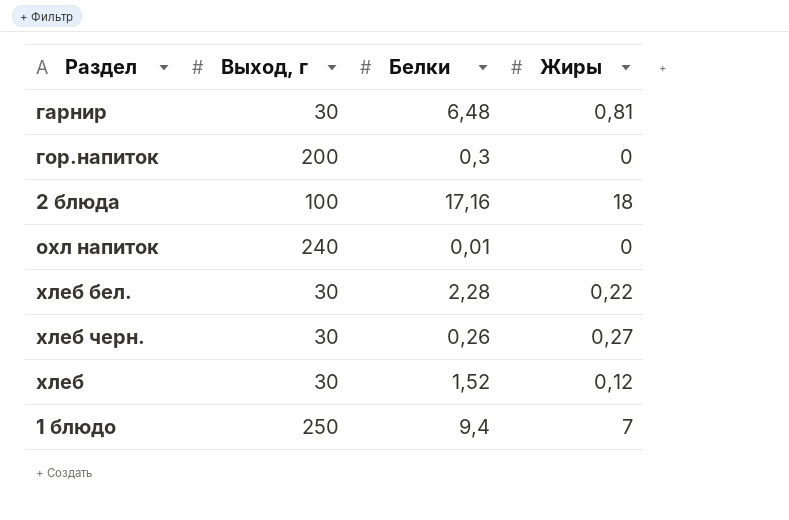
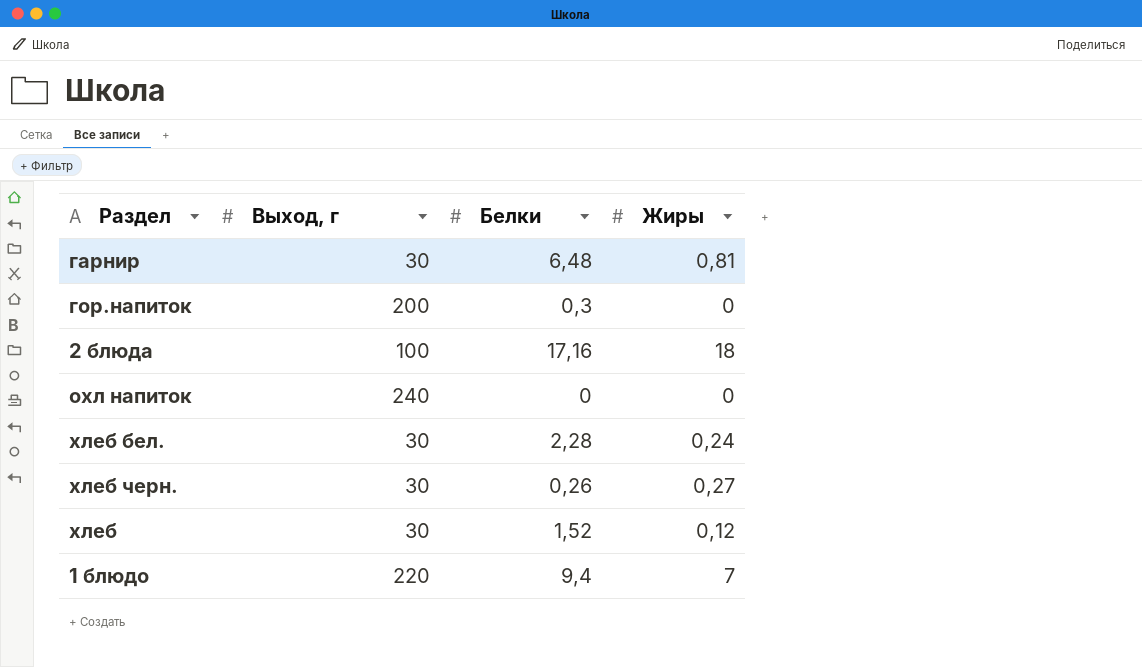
охл напиток | Белки: 0,01 -> 0
хлеб бел. | Жиры: 0,22 -> 0,24
1 блюдо | Выход, г: 250 -> 220

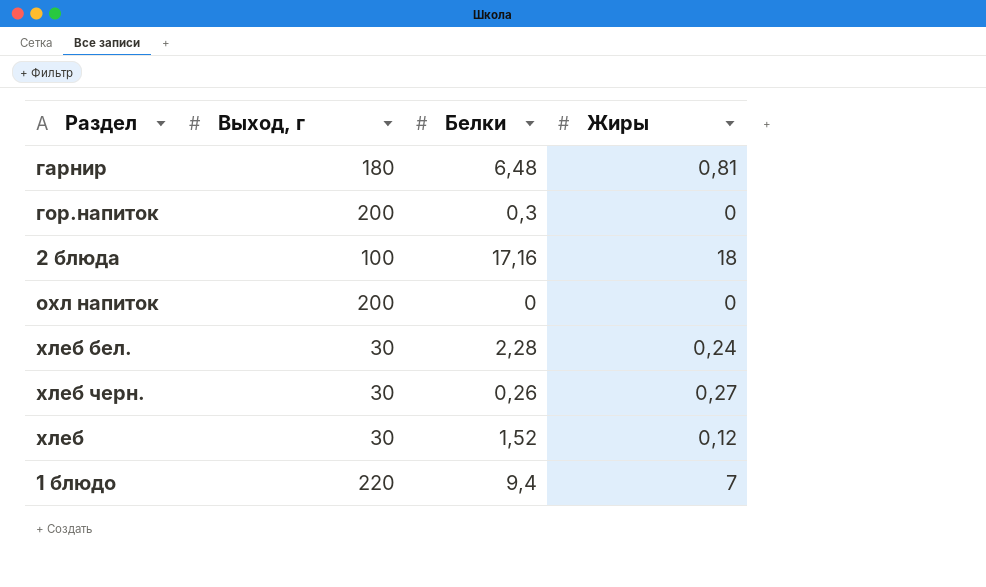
гарнир | Выход, г: 30 -> 180
охл напиток | Выход, г: 240 -> 200

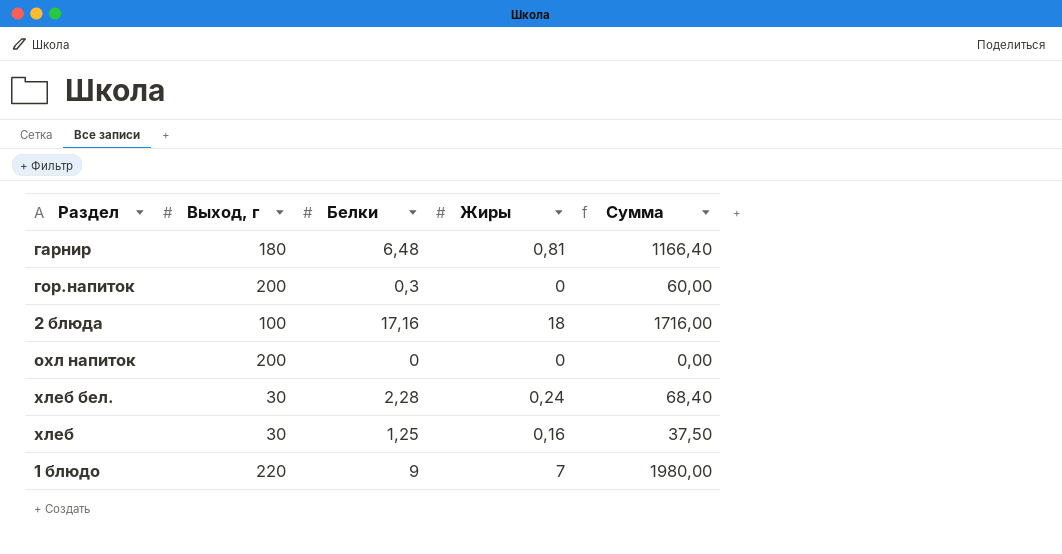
column Сумма | formula: none -> [Выход, г] * [Белки]
row хлеб черн.: 30 | 0,26 | 0,27 -> none
хлеб | Белки: 1,52 -> 1,25
хлеб | Жиры: 0,12 -> 0,16
1 блюдо | Белки: 9,4 -> 9

